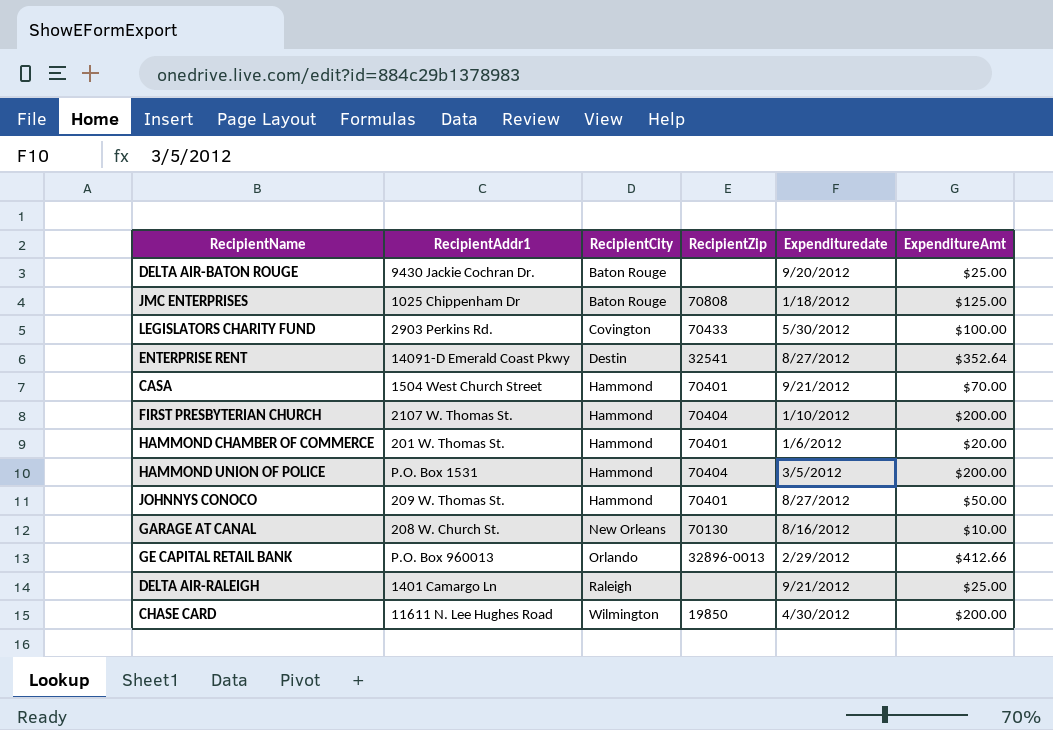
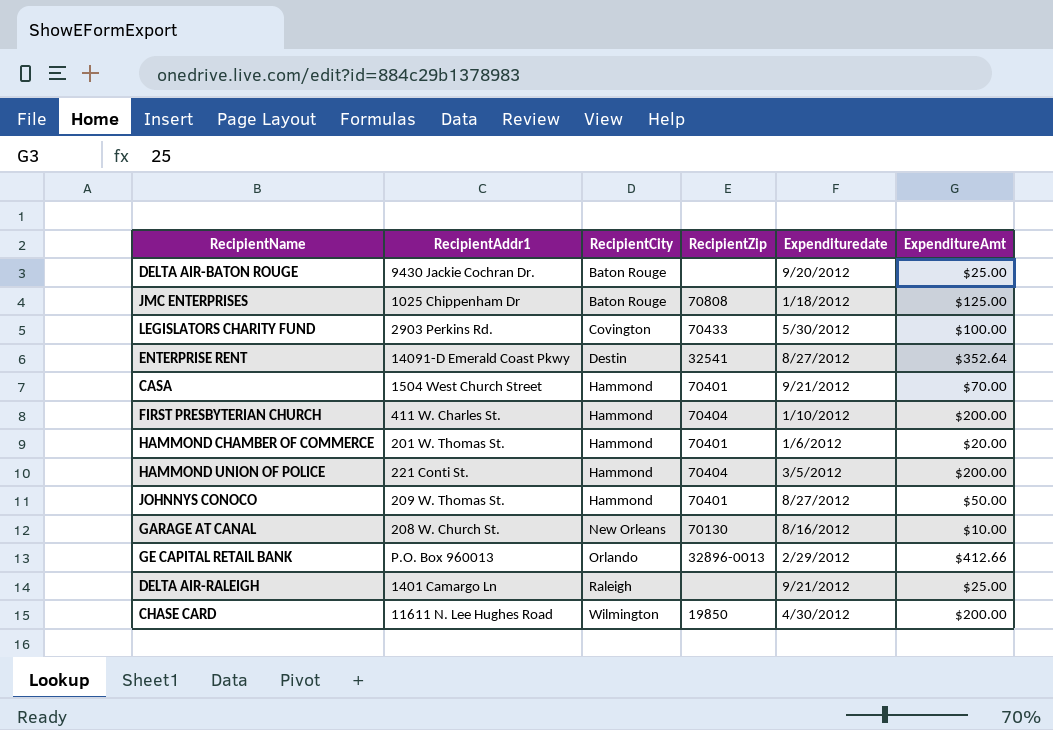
FIRST PRESBYTERIAN CHURCH | RecipientAddr1: 2107 W. Thomas St. -> 411 W. Charles St.
HAMMOND UNION OF POLICE | RecipientAddr1: P.O. Box 1531 -> 221 Conti St.

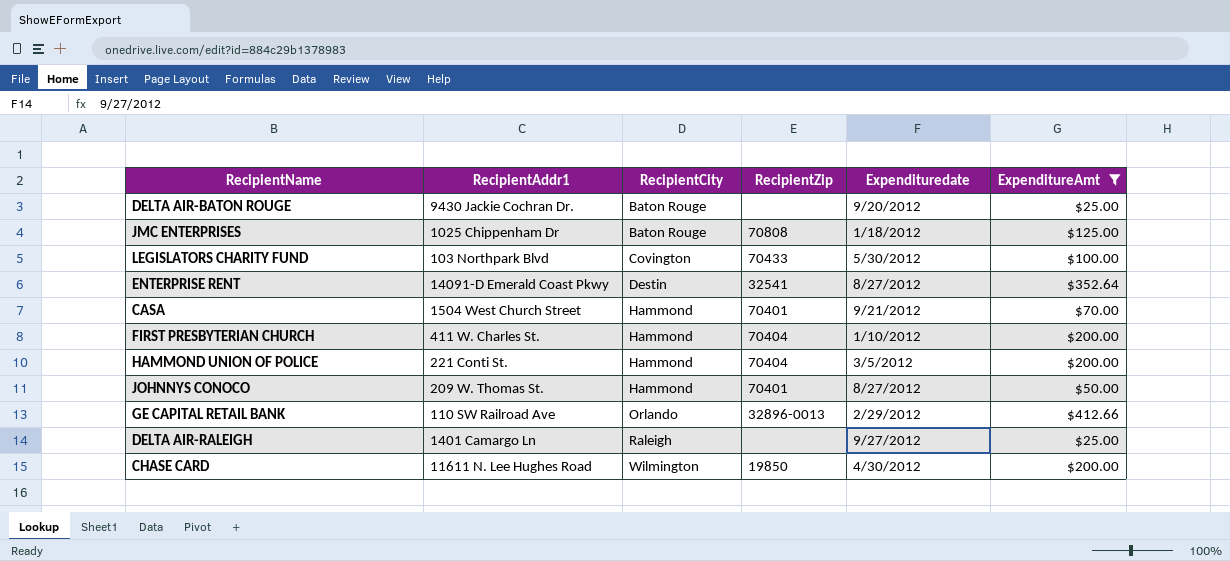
filter: none -> ExpenditureAmt >= $25.00
LEGISLATORS CHARITY FUND | RecipientAddr1: 2903 Perkins Rd. -> 103 Northpark Blvd
GE CAPITAL RETAIL BANK | RecipientAddr1: P.O. Box 960013 -> 110 SW Railroad Ave
DELTA AIR-RALEIGH | Expendituredate: 9/21/2012 -> 9/27/2012

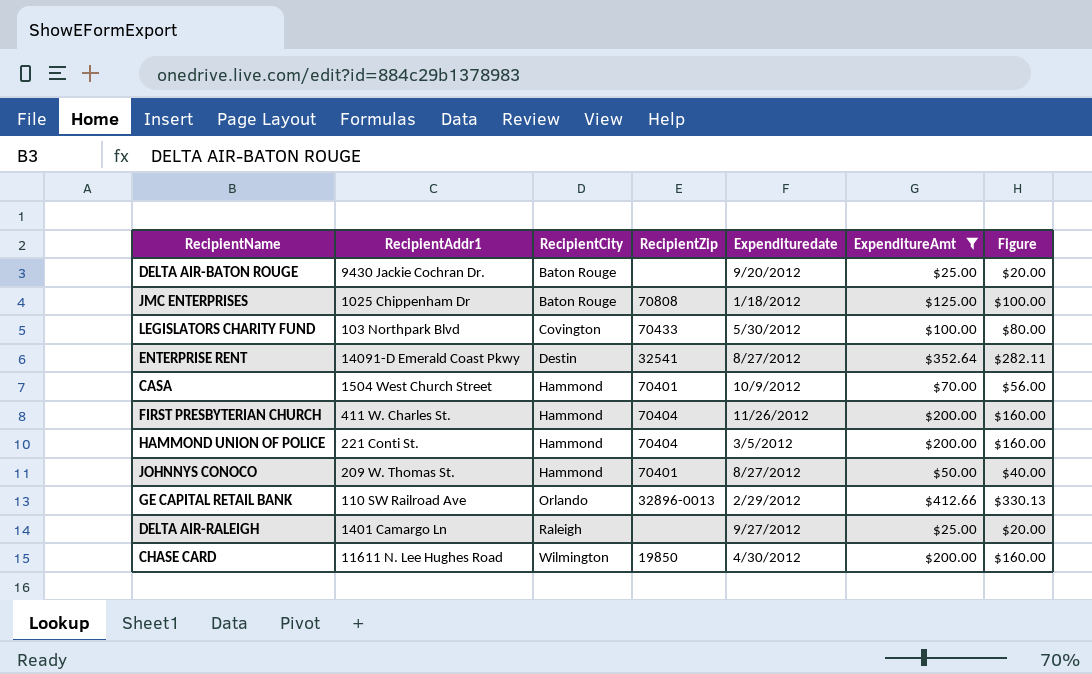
column Figure | formula: none -> [ExpenditureAmt] * 0.8
CASA | Expendituredate: 9/21/2012 -> 10/9/2012
FIRST PRESBYTERIAN CHURCH | Expendituredate: 1/10/2012 -> 11/26/2012

